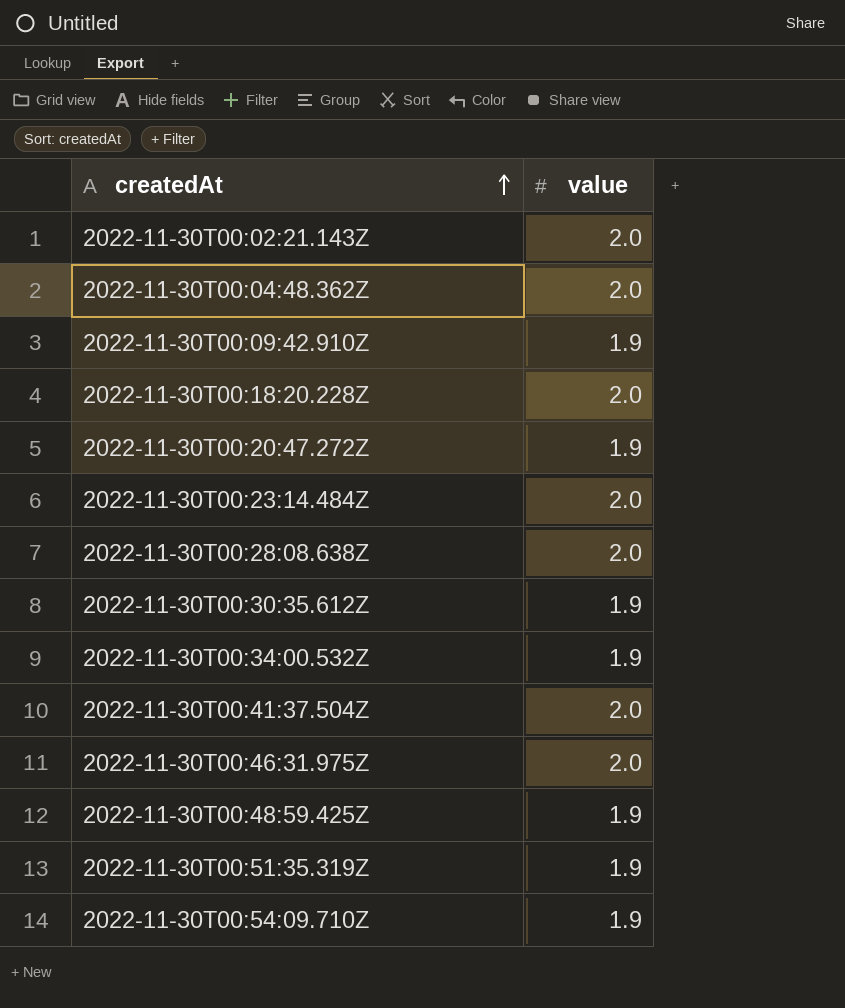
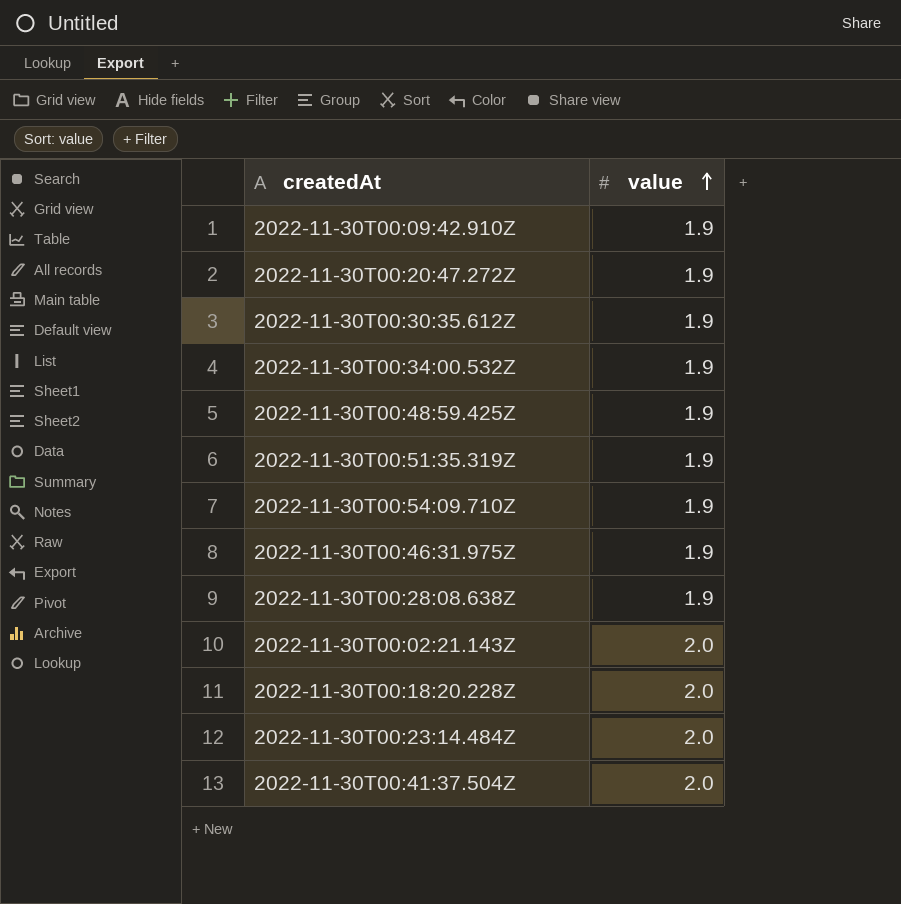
row order: createdAt ascending -> value ascending
row 2022-11-30T00:04:48.362Z: 2.0 -> none
2022-11-30T00:46:31.975Z | value: 2.0 -> 1.9
2022-11-30T00:28:08.638Z | value: 2.0 -> 1.9

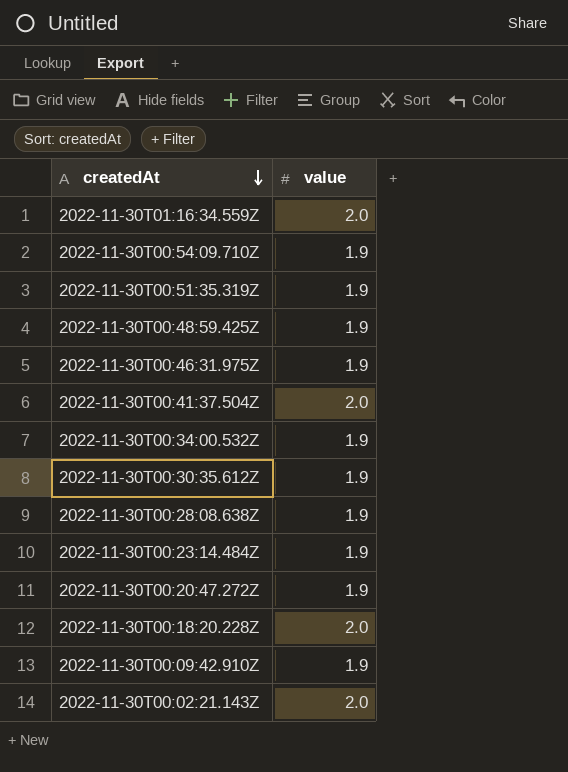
row order: value ascending -> createdAt descending
row 2022-11-30T01:16:34.559Z: none -> 2.0
2022-11-30T00:23:14.484Z | value: 2.0 -> 1.9

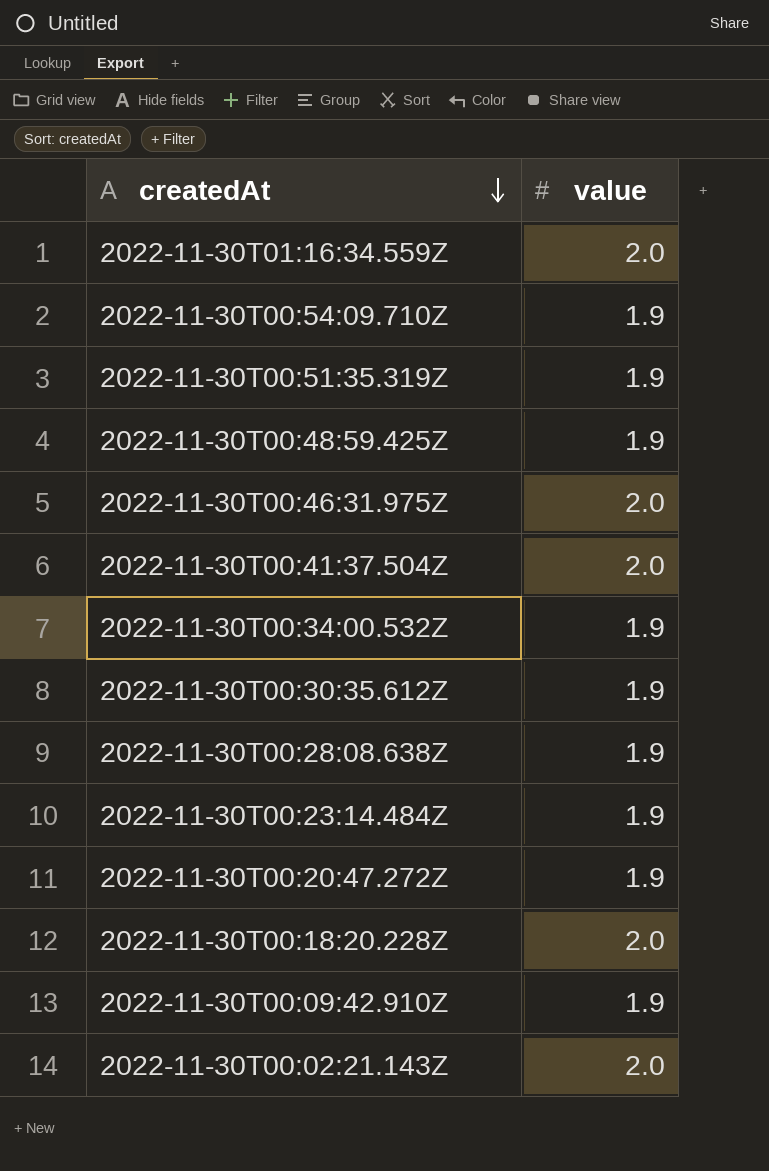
2022-11-30T00:46:31.975Z | value: 1.9 -> 2.0

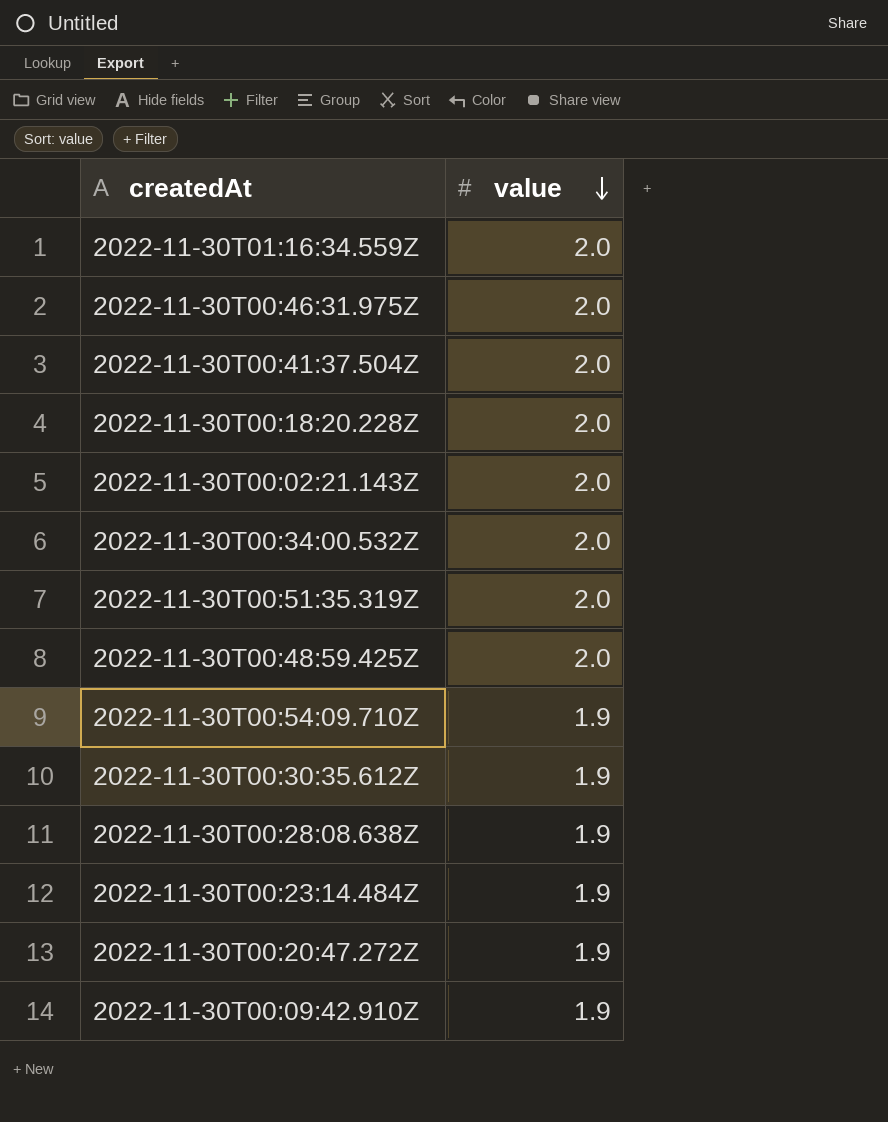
row order: createdAt descending -> value descending
2022-11-30T00:34:00.532Z | value: 1.9 -> 2.0
2022-11-30T00:51:35.319Z | value: 1.9 -> 2.0
2022-11-30T00:48:59.425Z | value: 1.9 -> 2.0

